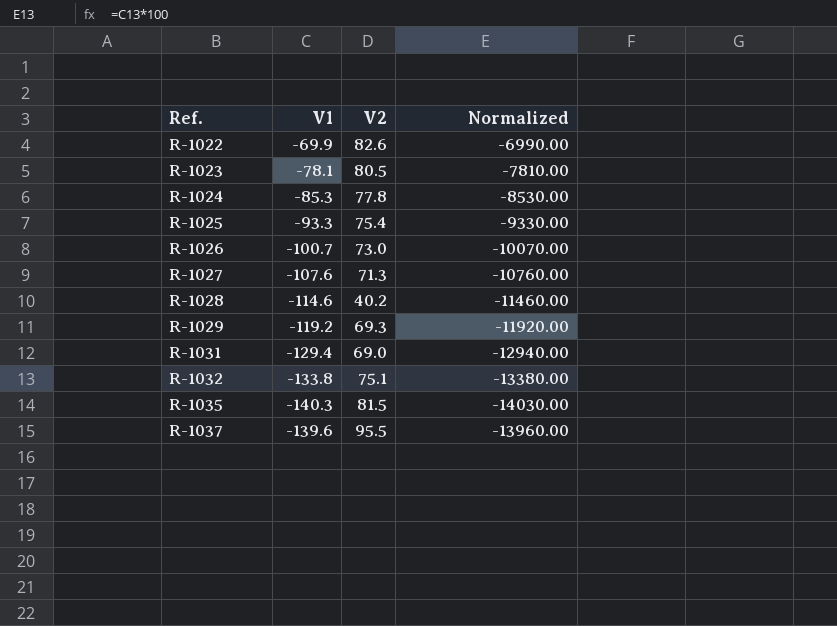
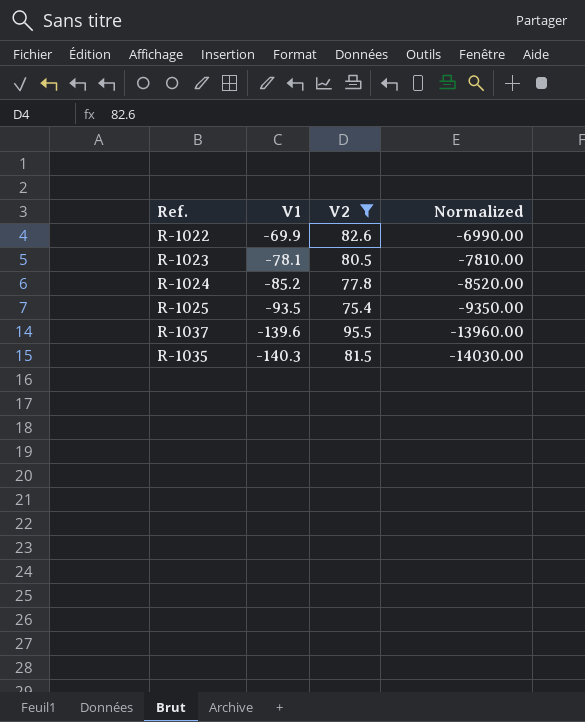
filter: none -> V2 >= 75.4
row order: Ref. ascending -> V1 descending
R-1024 | V1: -85.3 -> -85.2
R-1024 | Normalized: -8530.00 -> -8520.00
R-1025 | V1: -93.3 -> -93.5
R-1025 | Normalized: -9330.00 -> -9350.00

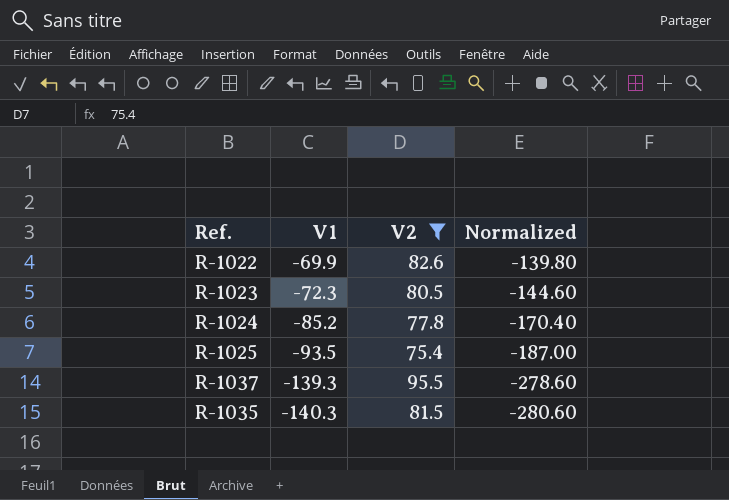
column Normalized | formula: [V1] * 100 -> [V1] * 2
R-1023 | V1: -78.1 -> -72.3
R-1037 | V1: -139.6 -> -139.3

